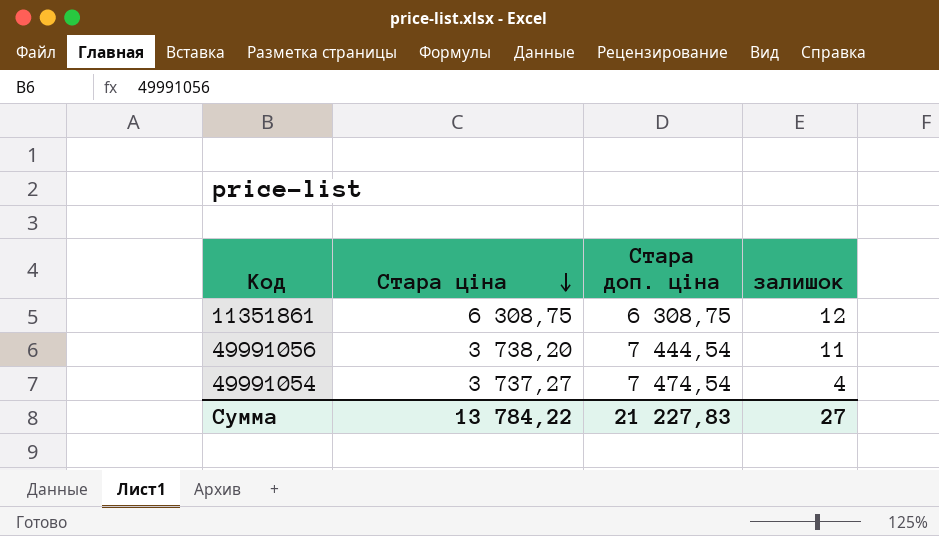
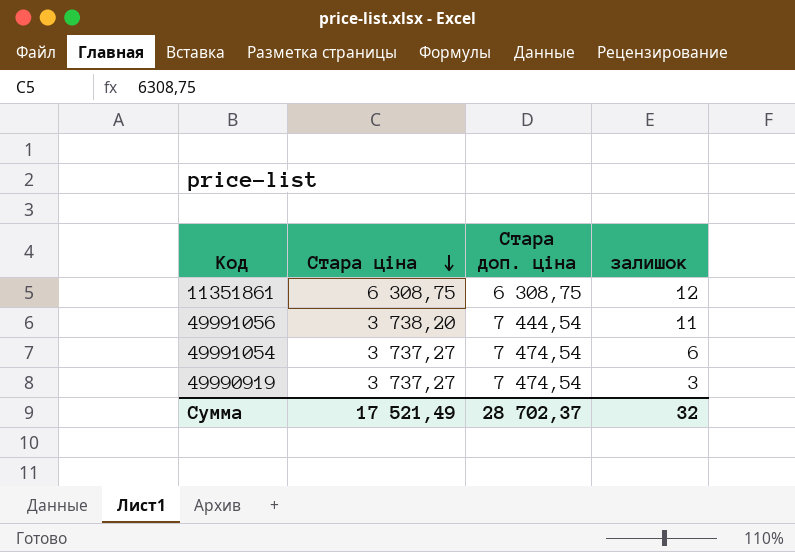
49991054 | залишок: 4 -> 6
row 49990919: none -> 3 737,27 | 7 474,54 | 3
Сумма | Стара ціна: 13 784,22 -> 17 521,49
Сумма | Стара доп. ціна: 21 227,83 -> 28 702,37
Сумма | залишок: 27 -> 32

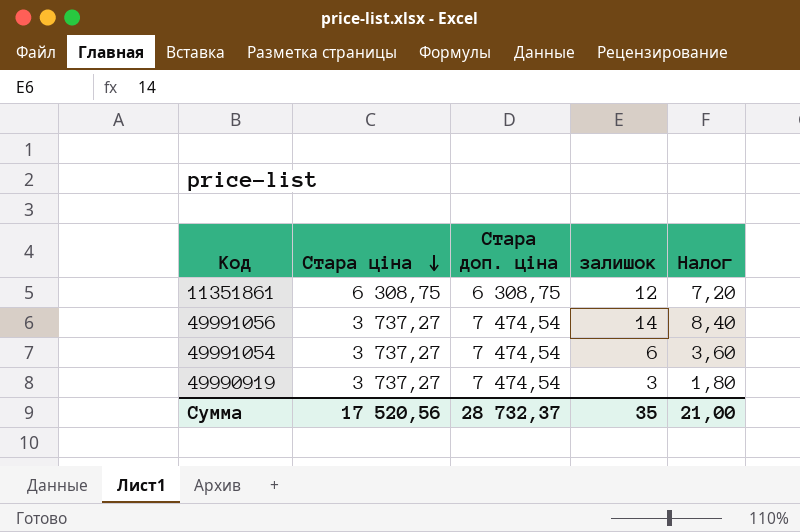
column Налог | formula: none -> [залишок] * 0,6
49991056 | Стара ціна: 3 738,20 -> 3 737,27
49991056 | Стара доп. ціна: 7 444,54 -> 7 474,54
49991056 | залишок: 11 -> 14
Сумма | Стара ціна: 17 521,49 -> 17 520,56
Сумма | Стара доп. ціна: 28 702,37 -> 28 732,37
Сумма | залишок: 32 -> 35

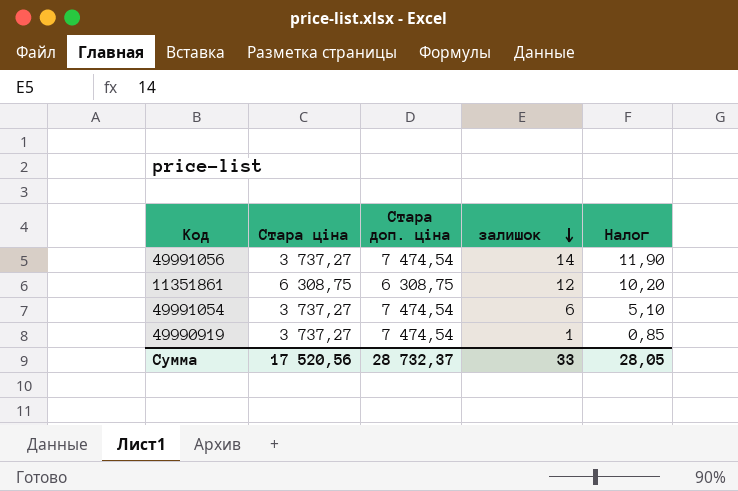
row order: Стара ціна descending -> залишок descending
column Налог | formula: [залишок] * 0,6 -> [залишок] * 0,85
49990919 | залишок: 3 -> 1
Сумма | залишок: 35 -> 33
Сумма | Налог: 21,00 -> 28,05

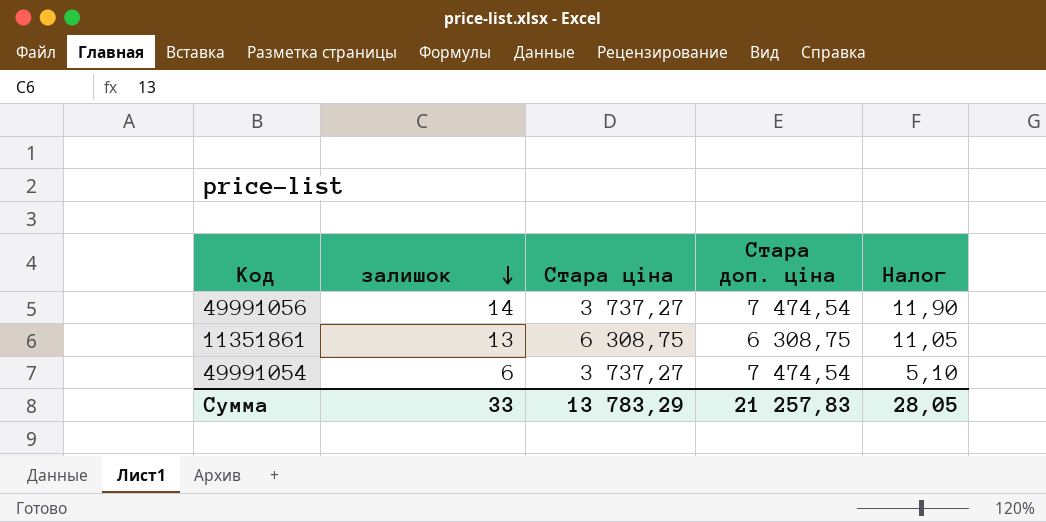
column залишок | position: 4 -> 2
row 49990919: 3 737,27 | 7 474,54 | 1 | 0,85 -> none
11351861 | залишок: 12 -> 13
11351861 | Налог: 10,20 -> 11,05
Сумма | Стара ціна: 17 520,56 -> 13 783,29
Сумма | Стара доп. ціна: 28 732,37 -> 21 257,83

